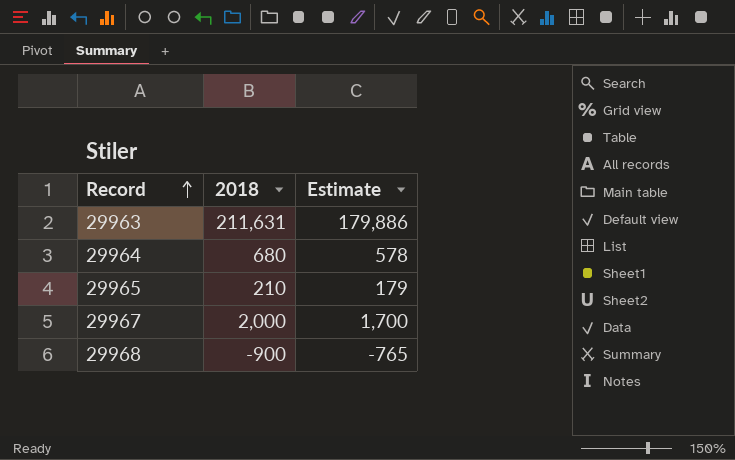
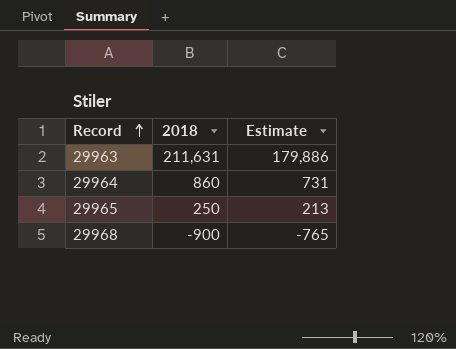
row 29967: 2,000 | 1,700 -> none
29964 | 2018: 680 -> 860
29964 | Estimate: 578 -> 731
29965 | 2018: 210 -> 250
29965 | Estimate: 179 -> 213

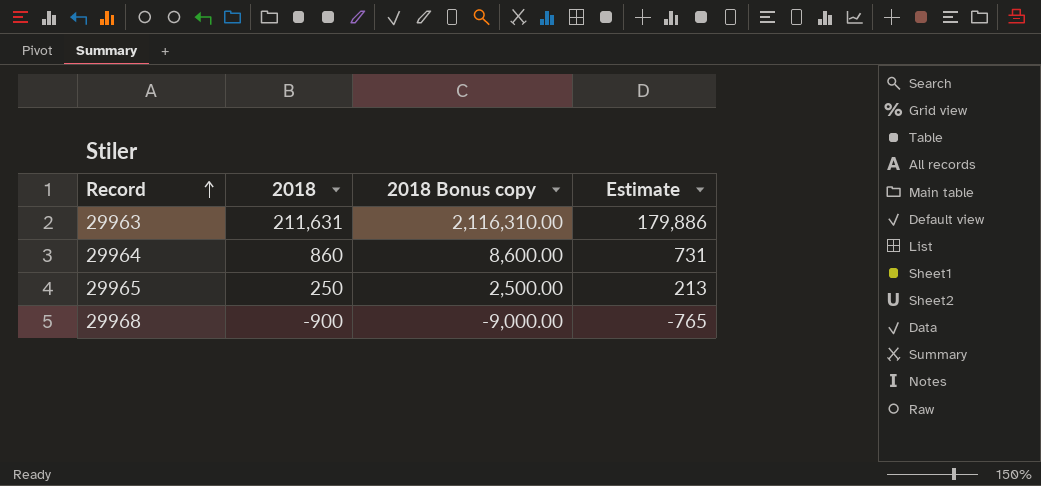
column 2018 Bonus copy | formula: none -> [2018] * 10

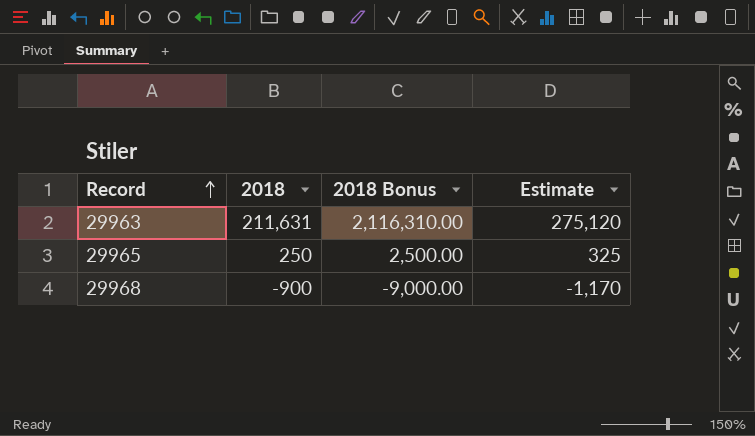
column name: 2018 Bonus copy -> 2018 Bonus
column Estimate | formula: [2018] * 0.85 -> [2018] * 1.3
row 29964: 860 | 8,600.00 | 731 -> none

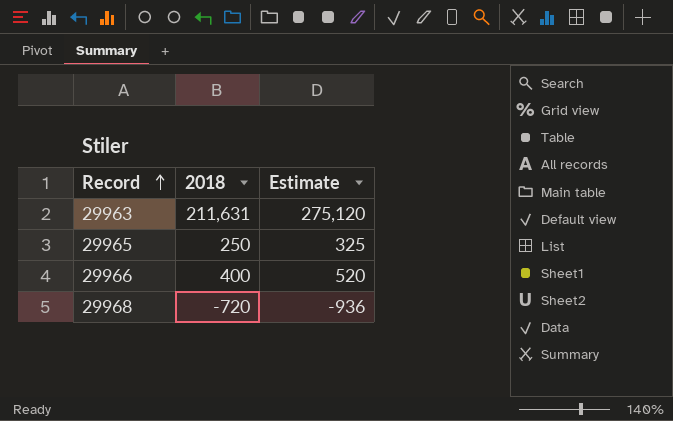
column 2018 Bonus | formula: [2018] * 10 -> none
row 29966: none -> 400 | 520
29968 | 2018: -900 -> -720
29968 | Estimate: -1,170 -> -936

